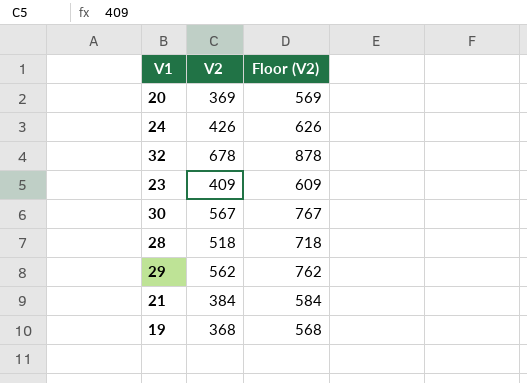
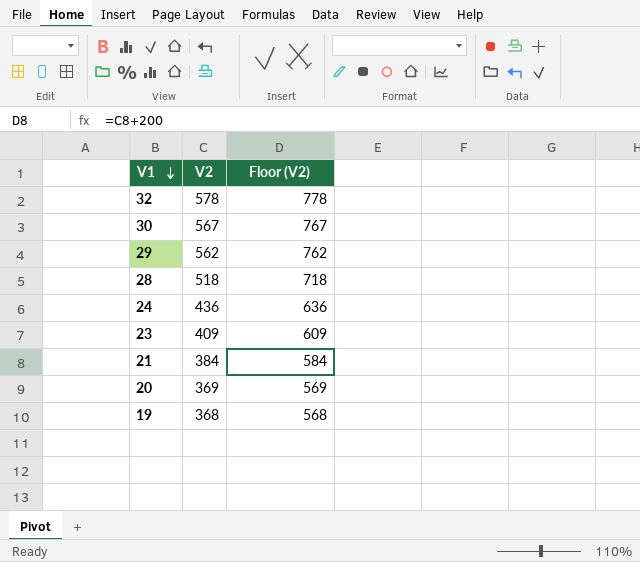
row order: none -> V1 descending
32 | V2: 678 -> 578
32 | Floor (V2): 878 -> 778
24 | V2: 426 -> 436
24 | Floor (V2): 626 -> 636

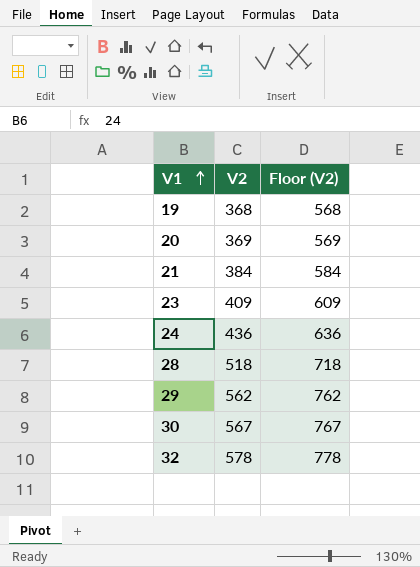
row order: V1 descending -> V1 ascending

